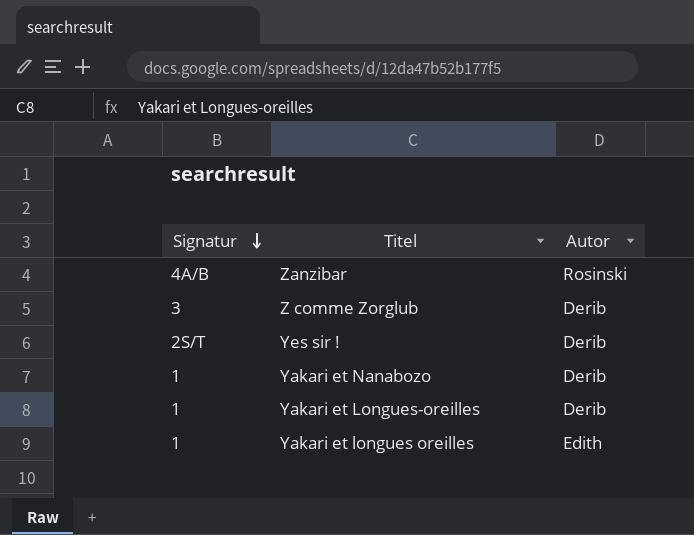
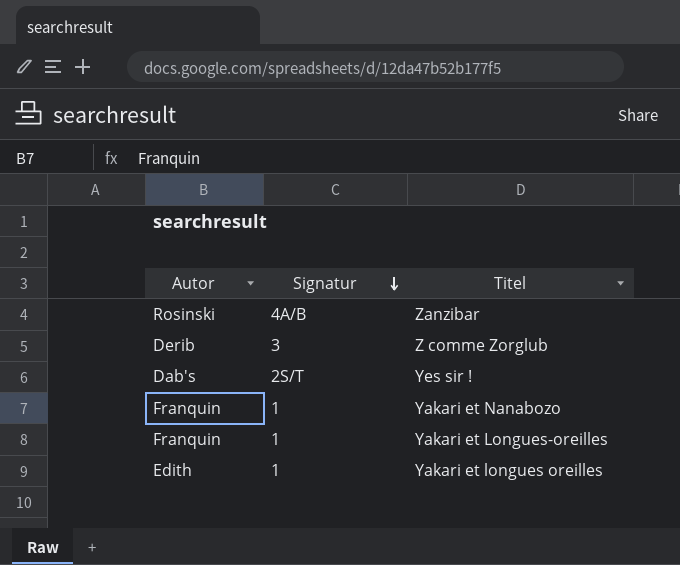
column Autor | position: 3 -> 1
Yes sir ! | Autor: Derib -> Dab's
Yakari et Nanabozo | Autor: Derib -> Franquin
Yakari et Longues-oreilles | Autor: Derib -> Franquin

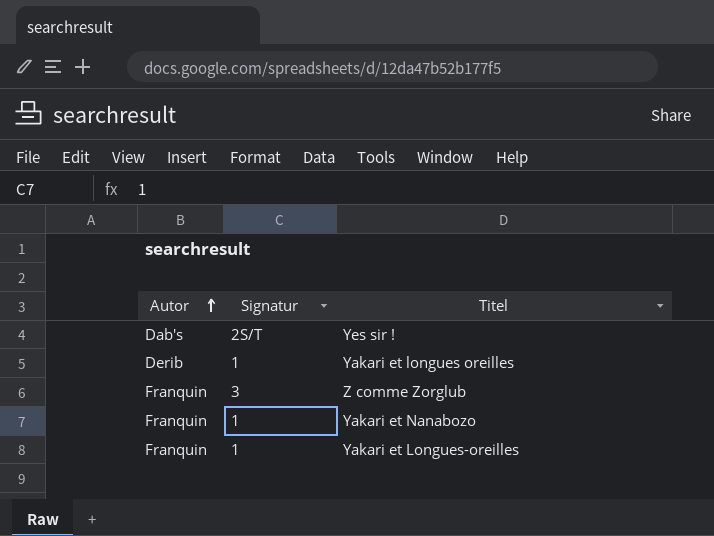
row order: Signatur descending -> Autor ascending
row Zanzibar: Rosinski | 4A/B -> none
Yakari et longues oreilles | Autor: Edith -> Derib
Z comme Zorglub | Autor: Derib -> Franquin

